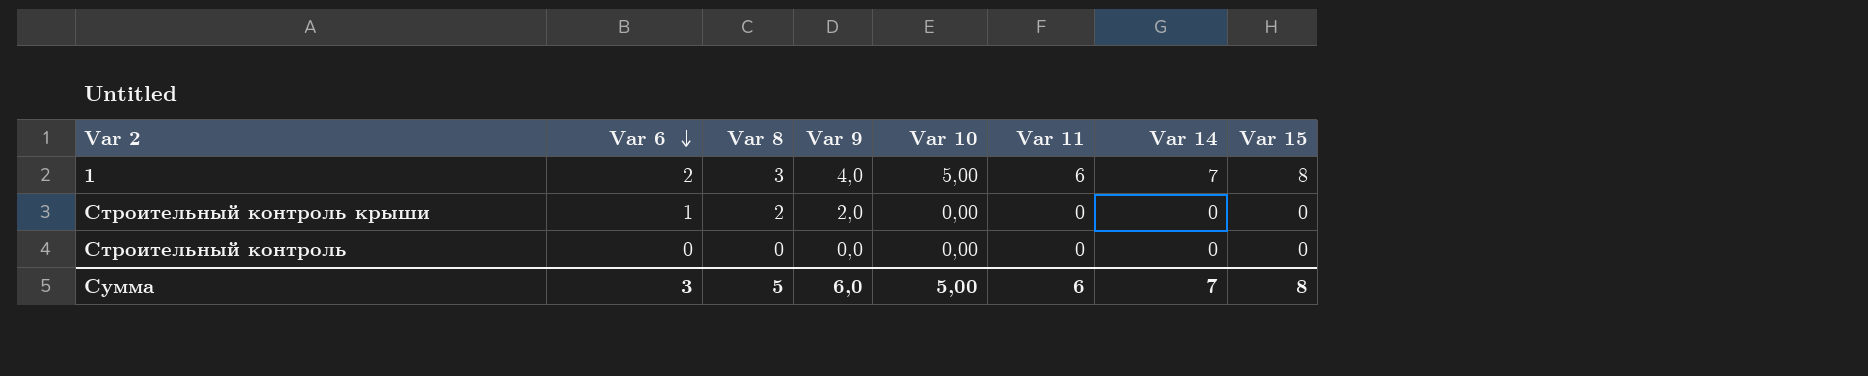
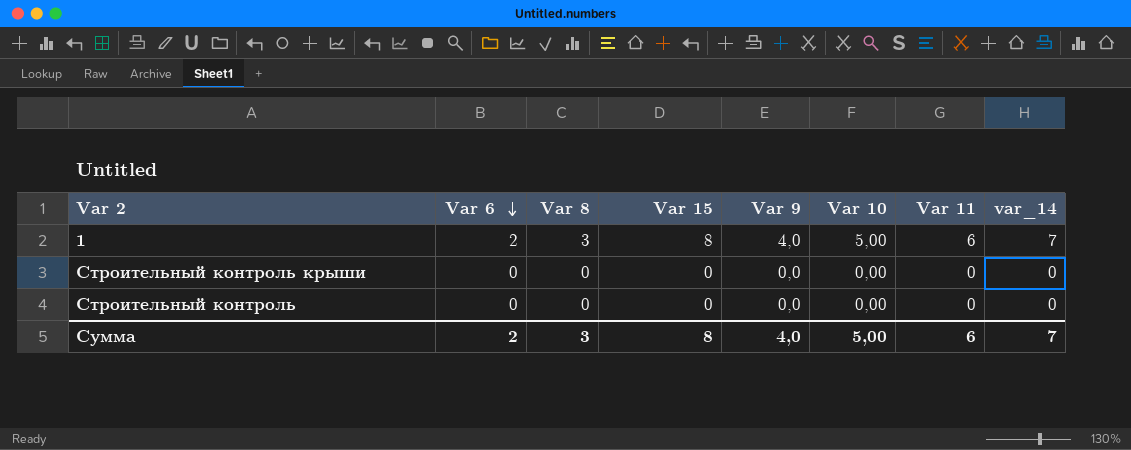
column Var 15 | position: 8 -> 4
column name: Var 14 -> var_14
Строительный контроль крыши | Var 6: 1 -> 0
Строительный контроль крыши | Var 8: 2 -> 0
Строительный контроль крыши | Var 9: 2,0 -> 0,0
Сумма | Var 6: 3 -> 2
Сумма | Var 8: 5 -> 3
Сумма | Var 9: 6,0 -> 4,0

